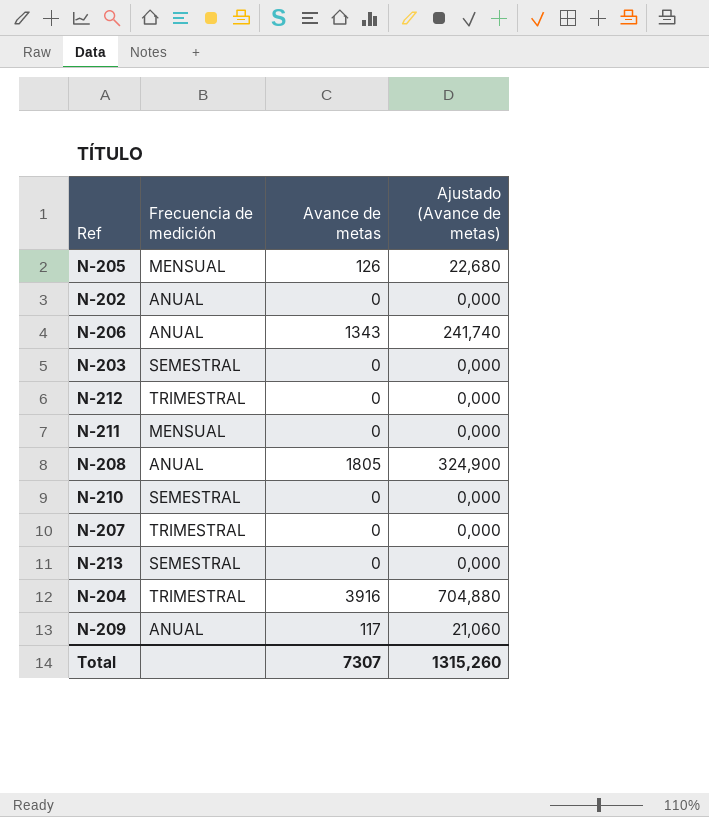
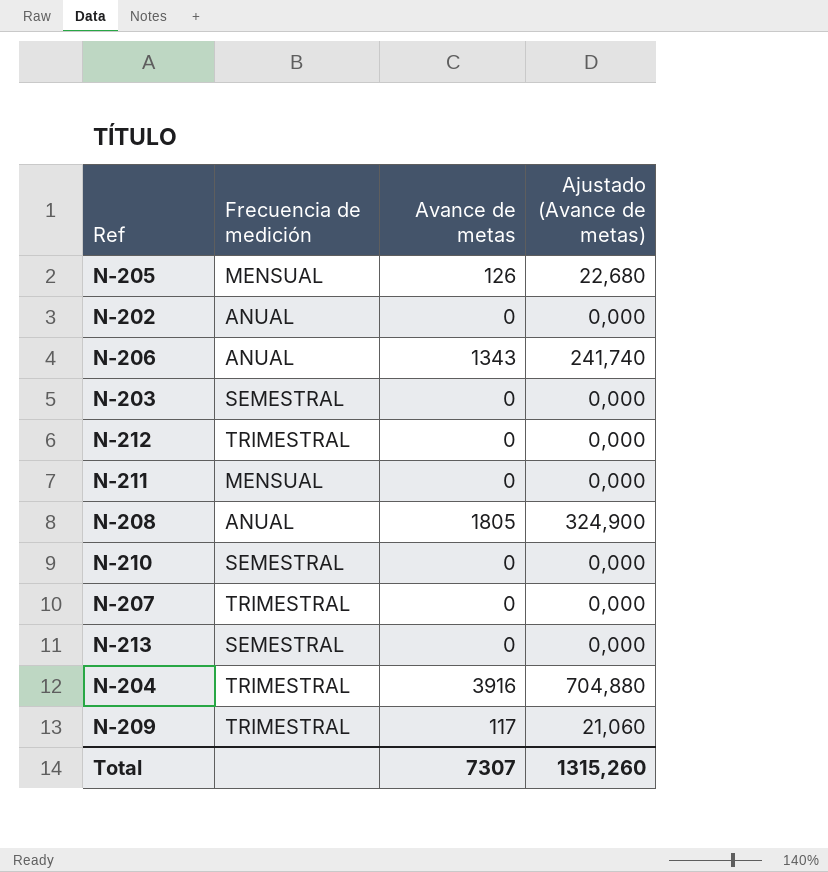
N-209 | Frecuencia de medición: ANUAL -> TRIMESTRAL

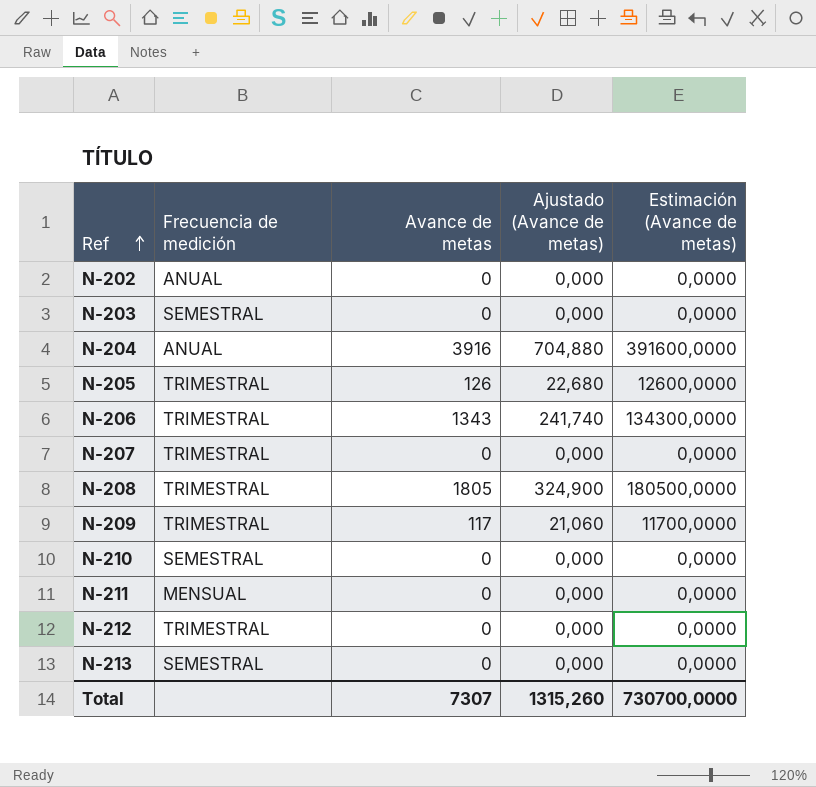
row order: none -> Ref ascending
column Estimación (Avance de metas) | formula: none -> [Avance de metas] * 100
N-204 | Frecuencia de medición: TRIMESTRAL -> ANUAL
N-205 | Frecuencia de medición: MENSUAL -> TRIMESTRAL
N-206 | Frecuencia de medición: ANUAL -> TRIMESTRAL
N-208 | Frecuencia de medición: ANUAL -> TRIMESTRAL

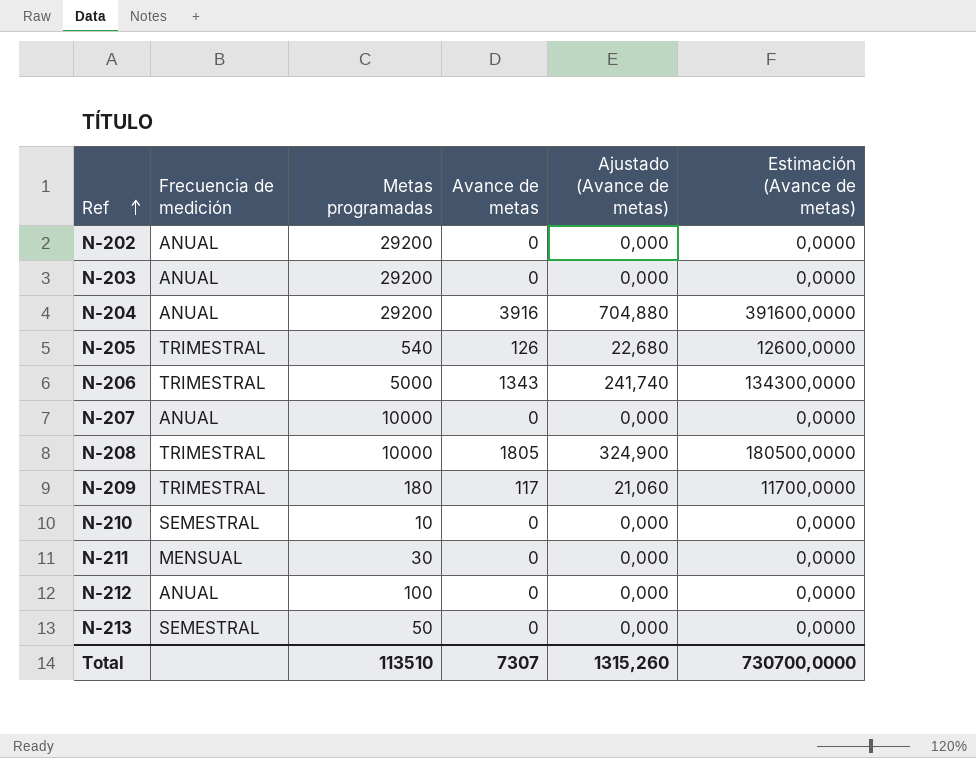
column Metas programadas | position: none -> 3
N-203 | Frecuencia de medición: SEMESTRAL -> ANUAL
N-207 | Frecuencia de medición: TRIMESTRAL -> ANUAL
N-212 | Frecuencia de medición: TRIMESTRAL -> ANUAL

